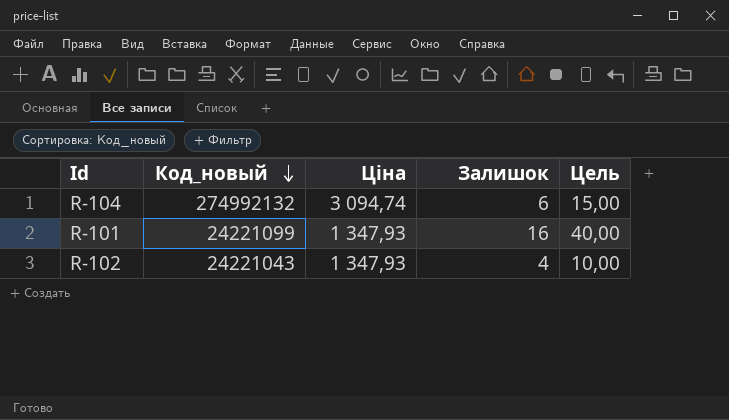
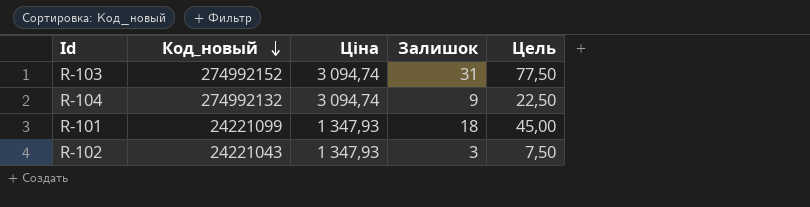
row R-103: none -> 274992152 | 3 094,74 | 31 | 77,50
R-104 | Залишок: 6 -> 9
R-104 | Цель: 15,00 -> 22,50
R-101 | Залишок: 16 -> 18
R-101 | Цель: 40,00 -> 45,00
R-102 | Залишок: 4 -> 3
R-102 | Цель: 10,00 -> 7,50

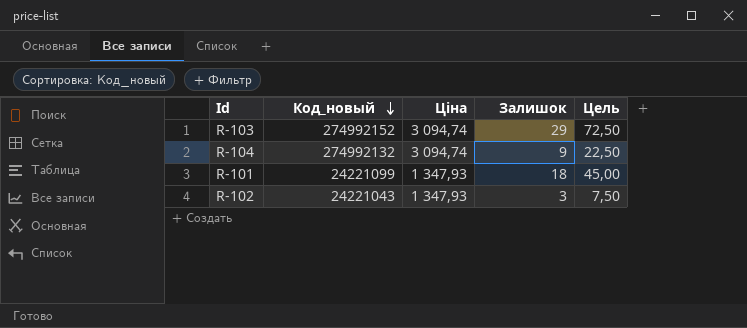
R-103 | Залишок: 31 -> 29
R-103 | Цель: 77,50 -> 72,50

